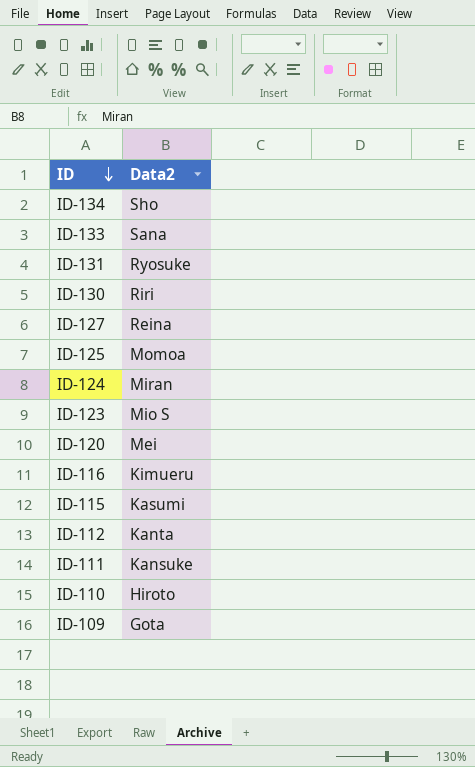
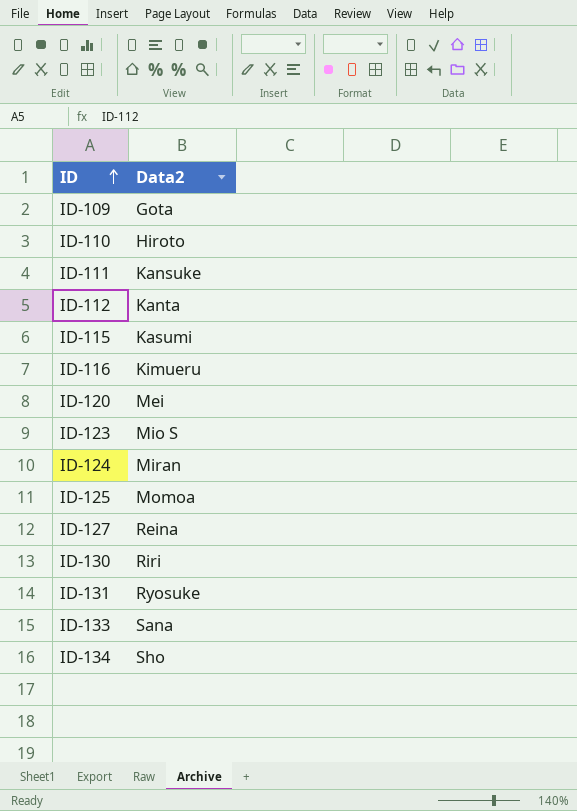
row order: ID descending -> ID ascending

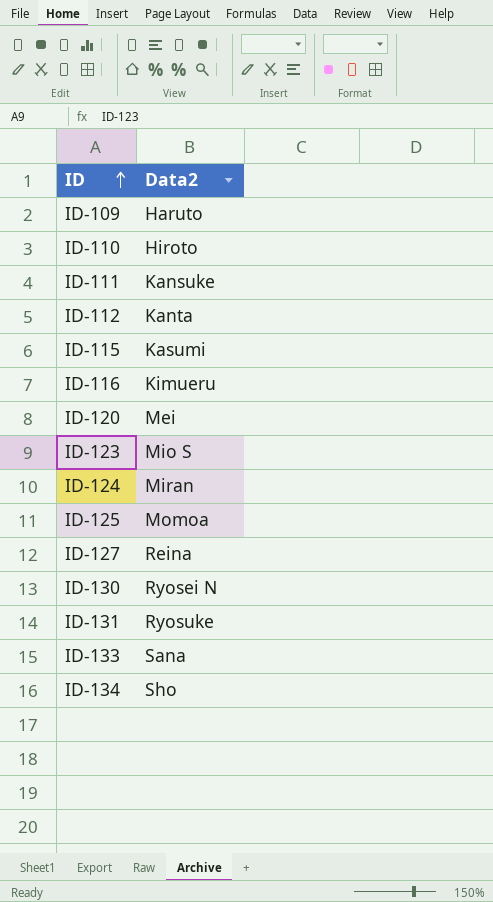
ID-109 | Data2: Gota -> Haruto
ID-130 | Data2: Riri -> Ryosei N

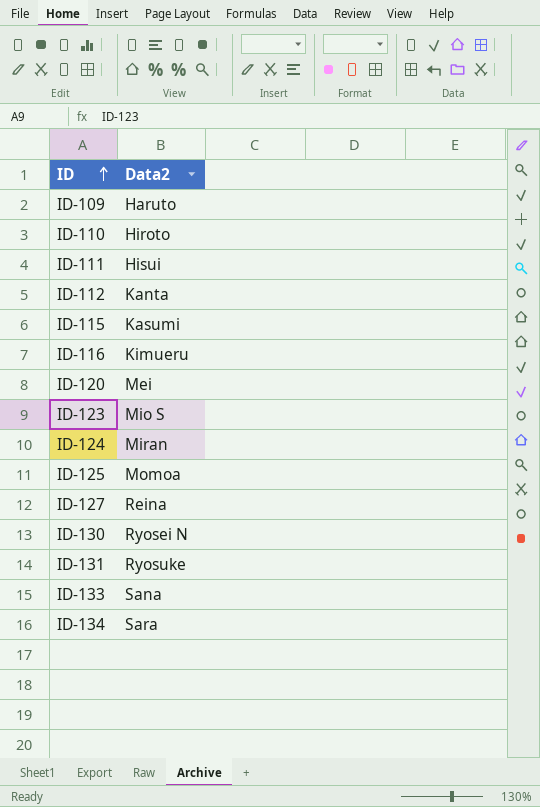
ID-111 | Data2: Kansuke -> Hisui
ID-134 | Data2: Sho -> Sara

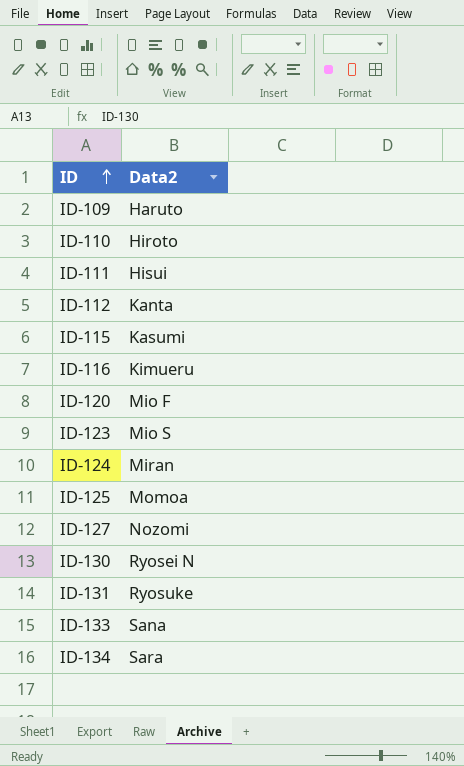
ID-120 | Data2: Mei -> Mio F
ID-127 | Data2: Reina -> Nozomi

